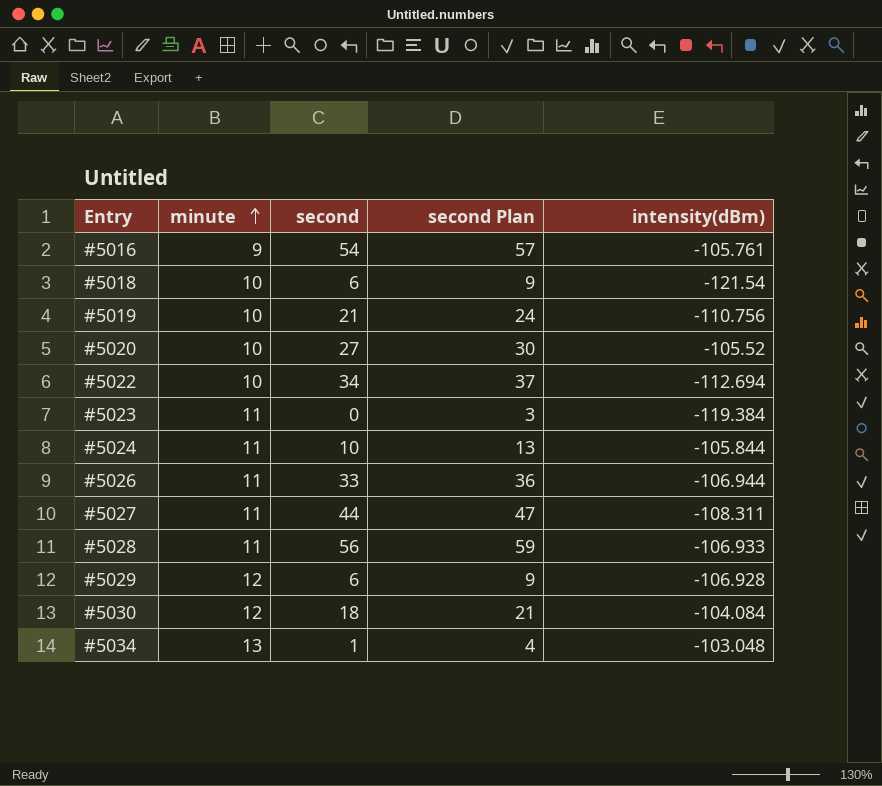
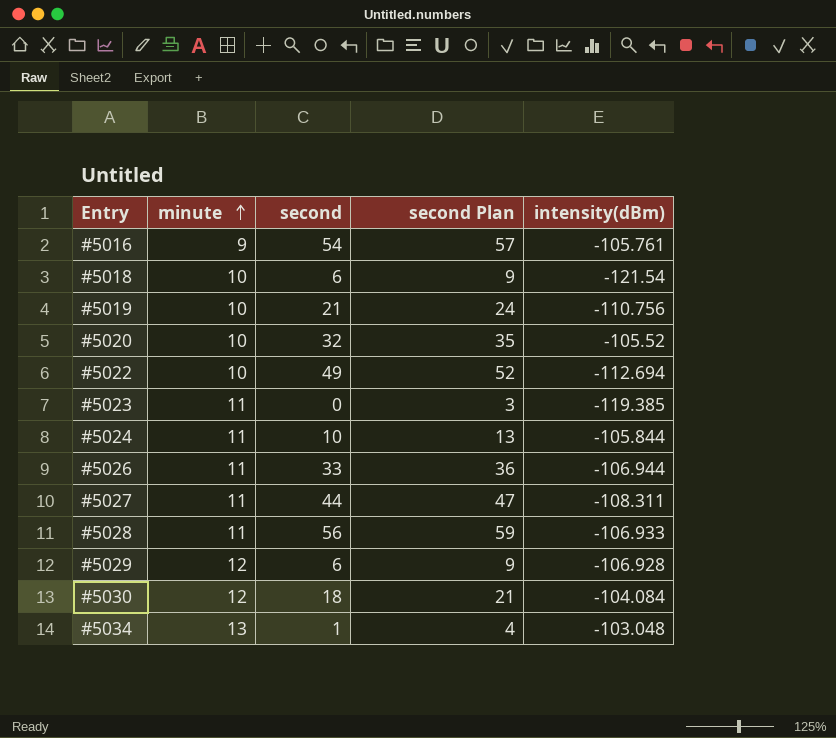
#5020 | second: 27 -> 32
#5020 | second Plan: 30 -> 35
#5022 | second: 34 -> 49
#5022 | second Plan: 37 -> 52
#5023 | intensity(dBm): -119.384 -> -119.385

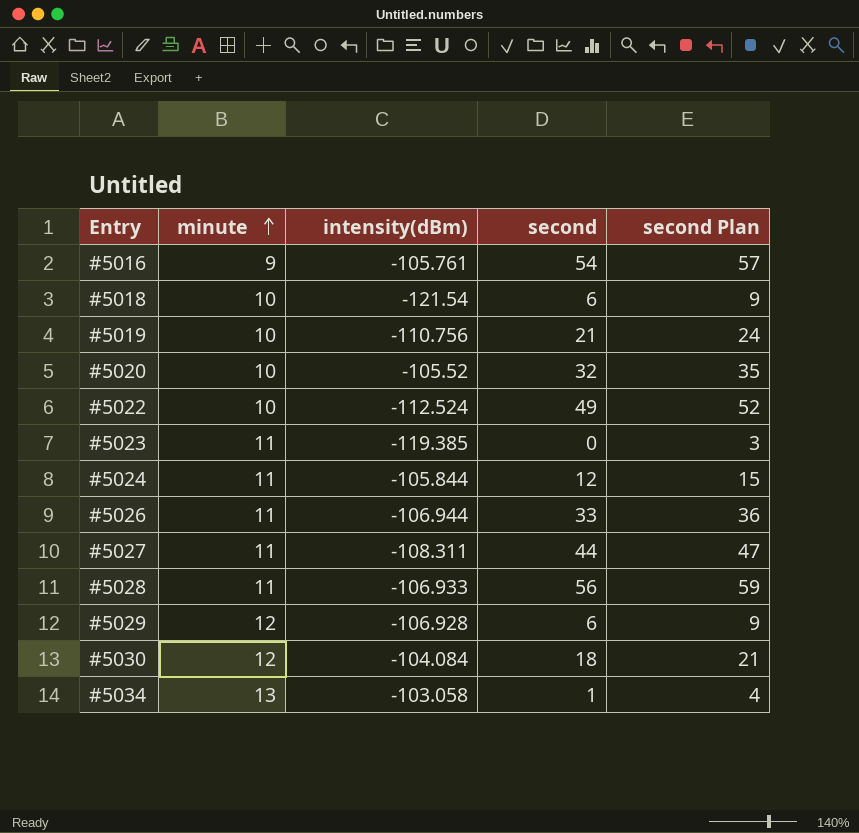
column intensity(dBm) | position: 5 -> 3
#5022 | intensity(dBm): -112.694 -> -112.524
#5024 | second: 10 -> 12
#5024 | second Plan: 13 -> 15
#5034 | intensity(dBm): -103.048 -> -103.058

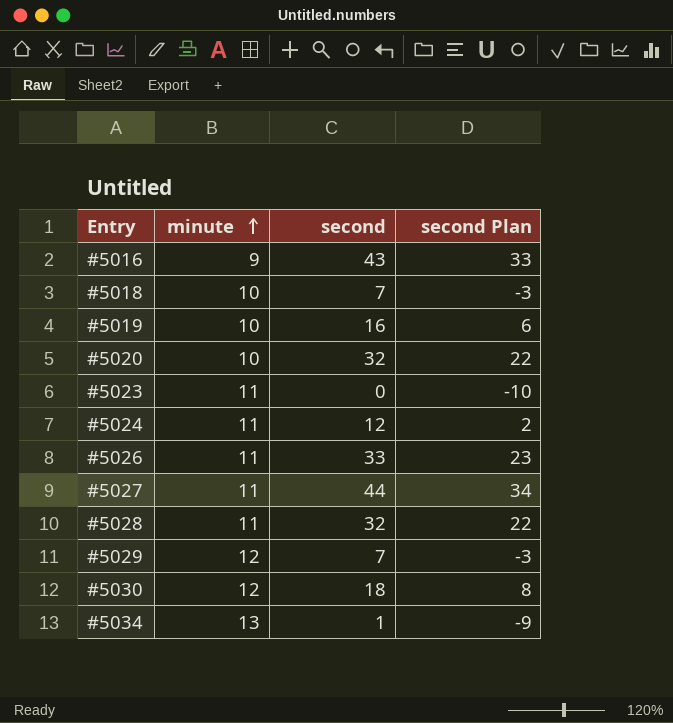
column intensity(dBm) | position: 3 -> none
column second Plan | formula: [second] + 3 -> [second] - 10
row #5022: 10 | -112.524 | 49 | 52 -> none
#5016 | second: 54 -> 43
#5018 | second: 6 -> 7
#5019 | second: 21 -> 16
#5028 | second: 56 -> 32
#5029 | second: 6 -> 7

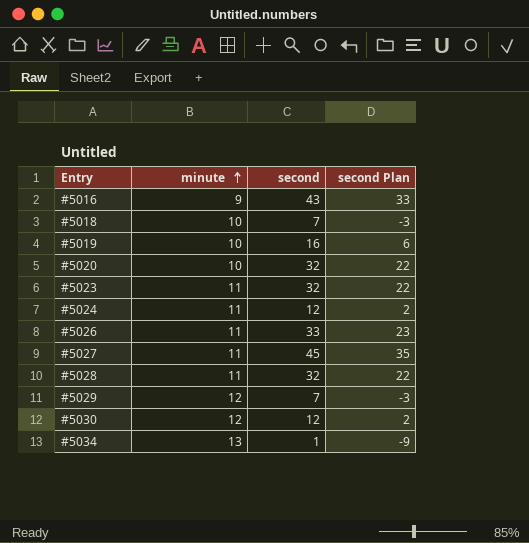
#5023 | second: 0 -> 32
#5023 | second Plan: -10 -> 22
#5027 | second: 44 -> 45
#5027 | second Plan: 34 -> 35
#5030 | second: 18 -> 12
#5030 | second Plan: 8 -> 2

